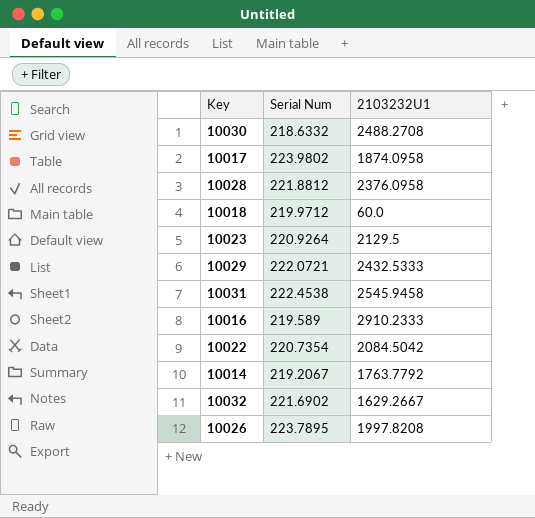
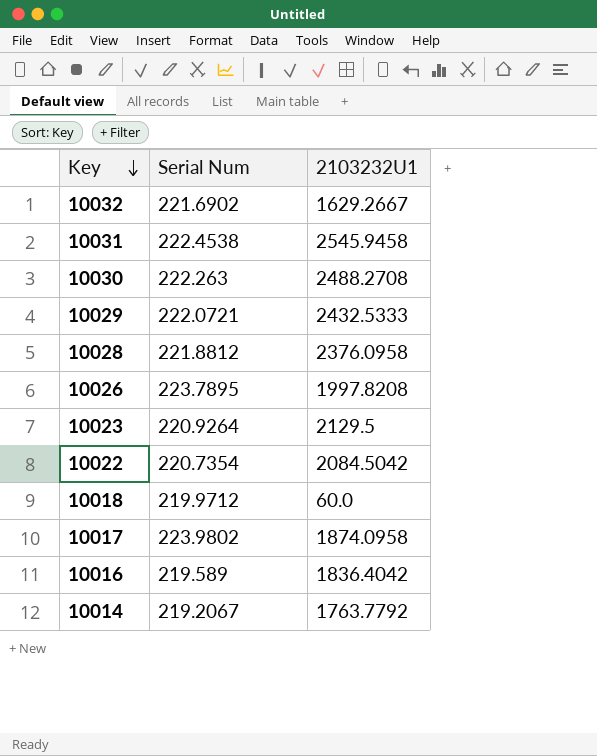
row order: none -> Key descending
10030 | Serial Num: 218.6332 -> 222.263
10016 | 2103232U1: 2910.2333 -> 1836.4042

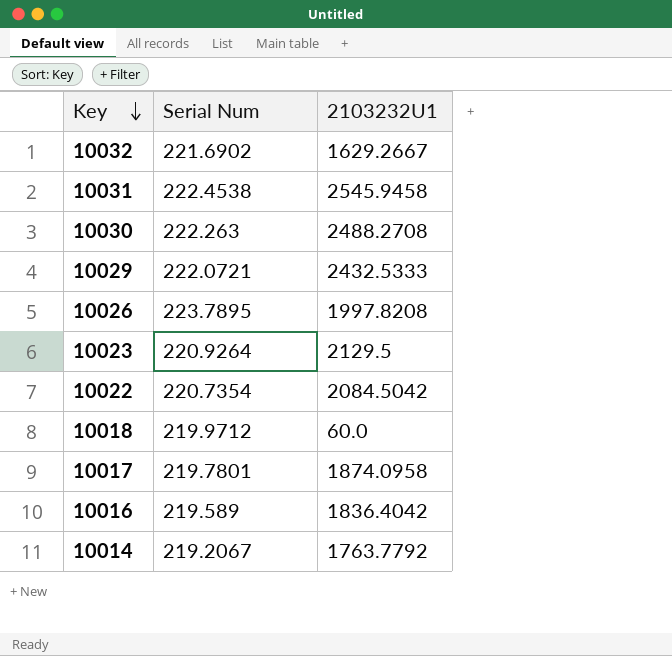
row 10028: 221.8812 | 2376.0958 -> none
10017 | Serial Num: 223.9802 -> 219.7801

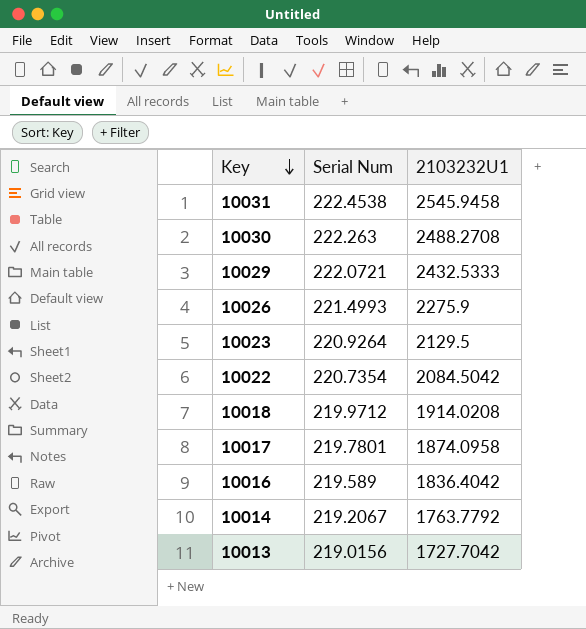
row 10032: 221.6902 | 1629.2667 -> none
10026 | Serial Num: 223.7895 -> 221.4993
10026 | 2103232U1: 1997.8208 -> 2275.9
10018 | 2103232U1: 60.0 -> 1914.0208
row 10013: none -> 219.0156 | 1727.7042

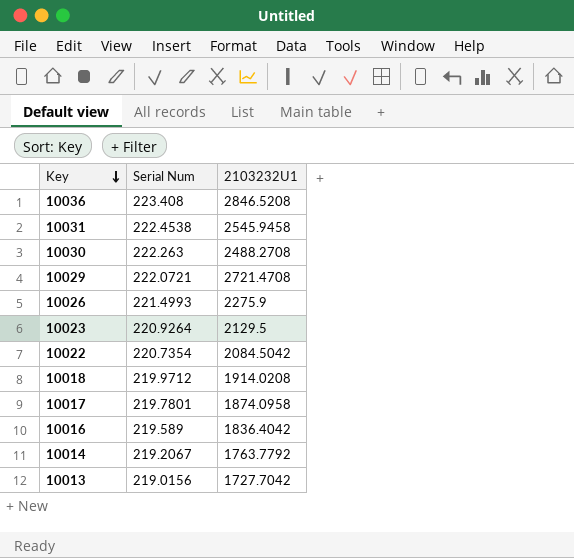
row 10036: none -> 223.408 | 2846.5208
10029 | 2103232U1: 2432.5333 -> 2721.4708

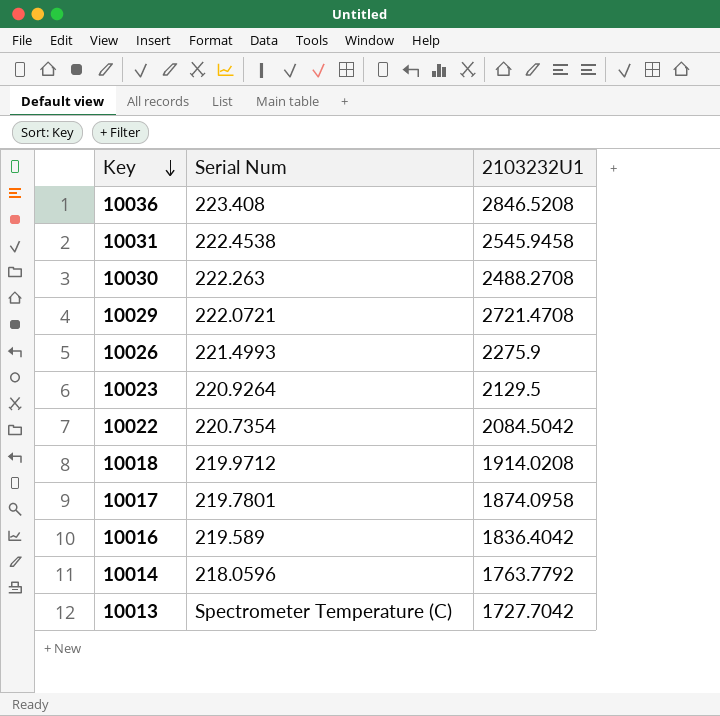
10014 | Serial Num: 219.2067 -> 218.0596
10013 | Serial Num: 219.0156 -> Spectrometer Temperature (C)

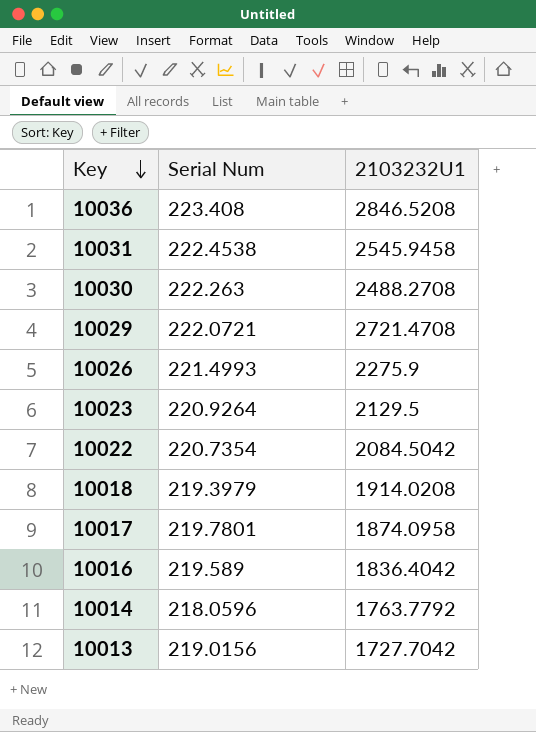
10018 | Serial Num: 219.9712 -> 219.3979
10013 | Serial Num: Spectrometer Temperature (C) -> 219.0156

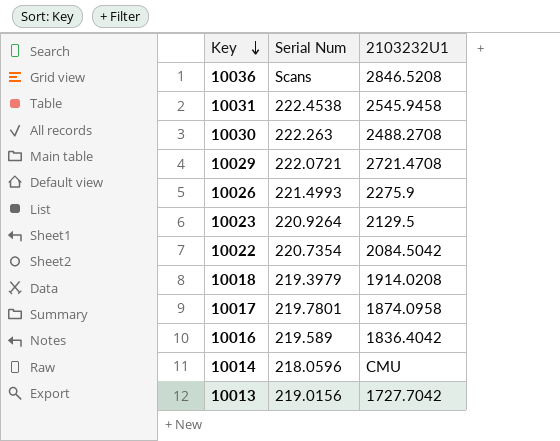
10036 | Serial Num: 223.408 -> Scans
10014 | 2103232U1: 1763.7792 -> CMU

